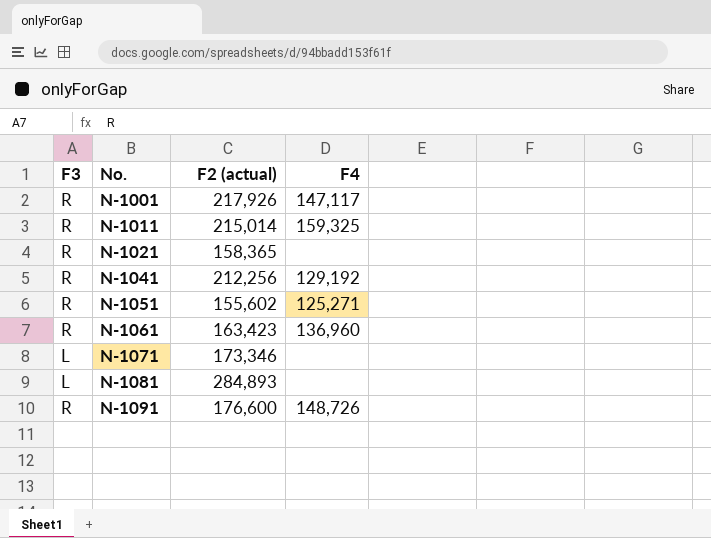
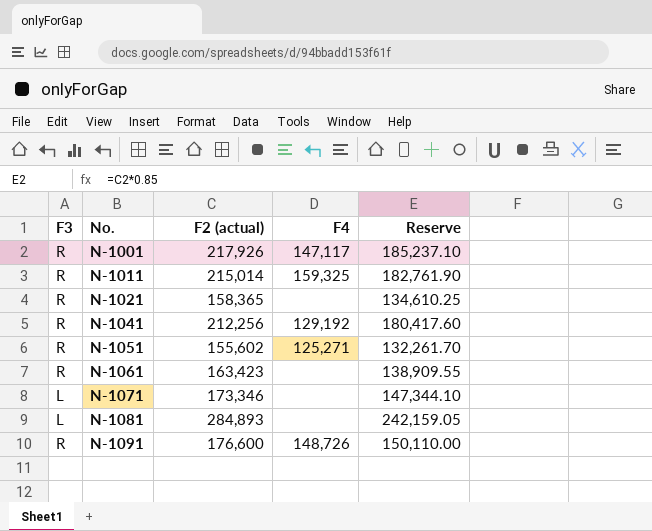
column Reserve | formula: none -> [F2 (actual)] * 0.85
N-1061 | F4: 136,960 -> none

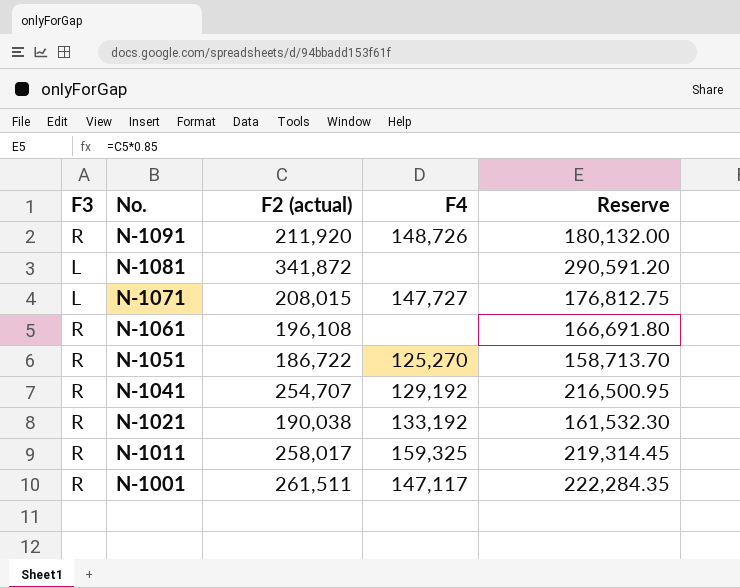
row order: No. ascending -> No. descending
N-1091 | F2 (actual): 176,600 -> 211,920
N-1091 | Reserve: 150,110.00 -> 180,132.00
N-1081 | F2 (actual): 284,893 -> 341,872
N-1081 | Reserve: 242,159.05 -> 290,591.20
N-1071 | F2 (actual): 173,346 -> 208,015
N-1071 | F4: none -> 147,727
N-1071 | Reserve: 147,344.10 -> 176,812.75
N-1061 | F2 (actual): 163,423 -> 196,108
N-1061 | Reserve: 138,909.55 -> 166,691.80
N-1051 | F2 (actual): 155,602 -> 186,722
N-1051 | F4: 125,271 -> 125,270
N-1051 | Reserve: 132,261.70 -> 158,713.70
N-1041 | F2 (actual): 212,256 -> 254,707
N-1041 | Reserve: 180,417.60 -> 216,500.95
N-1021 | F2 (actual): 158,365 -> 190,038
N-1021 | F4: none -> 133,192
N-1021 | Reserve: 134,610.25 -> 161,532.30
N-1011 | F2 (actual): 215,014 -> 258,017
N-1011 | Reserve: 182,761.90 -> 219,314.45
N-1001 | F2 (actual): 217,926 -> 261,511
N-1001 | Reserve: 185,237.10 -> 222,284.35

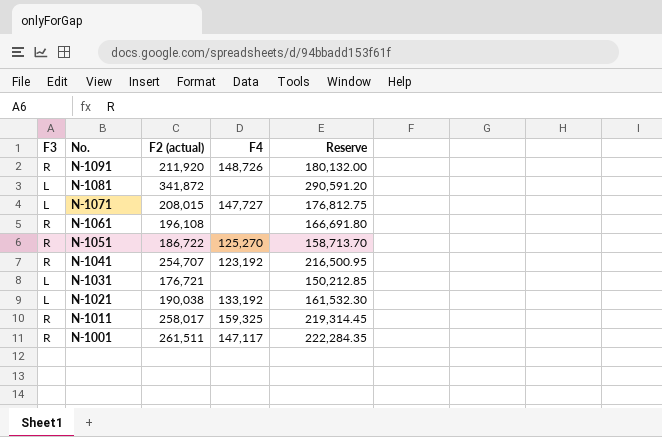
N-1041 | F4: 129,192 -> 123,192
row N-1031: none -> L | 176,721 | none | 150,212.85
N-1021 | F3: R -> L

